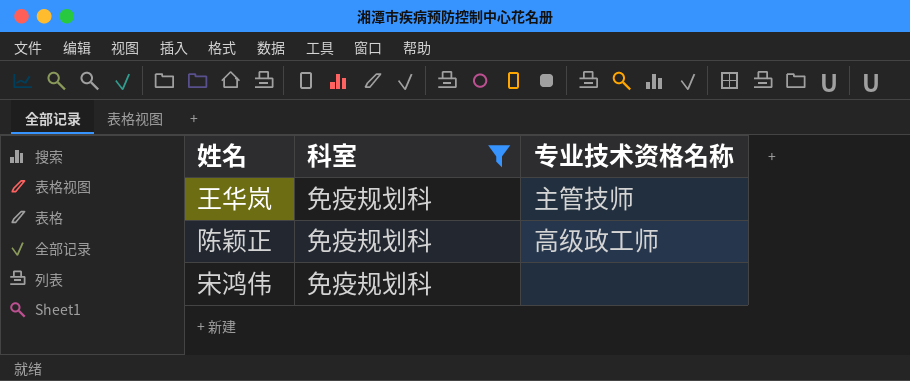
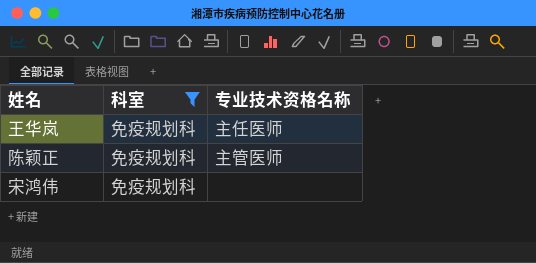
王华岚 | 专业技术资格名称: 主管技师 -> 主任医师
陈颖正 | 专业技术资格名称: 高级政工师 -> 主管医师

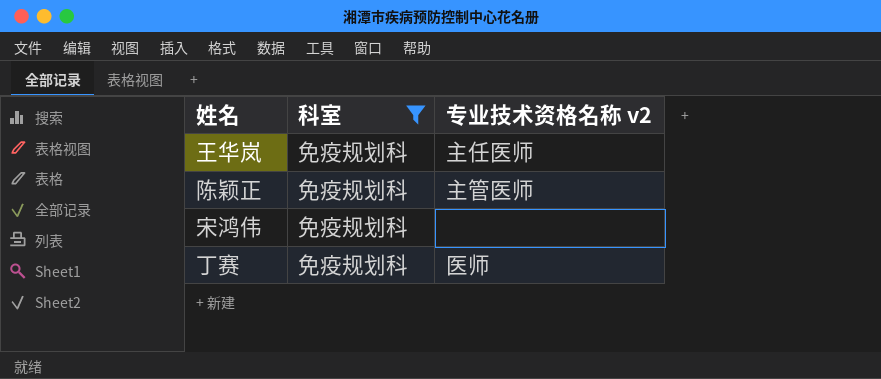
column name: 专业技术资格名称 -> 专业技术资格名称 v2
row 丁赛: none -> 免疫规划科 | 医师

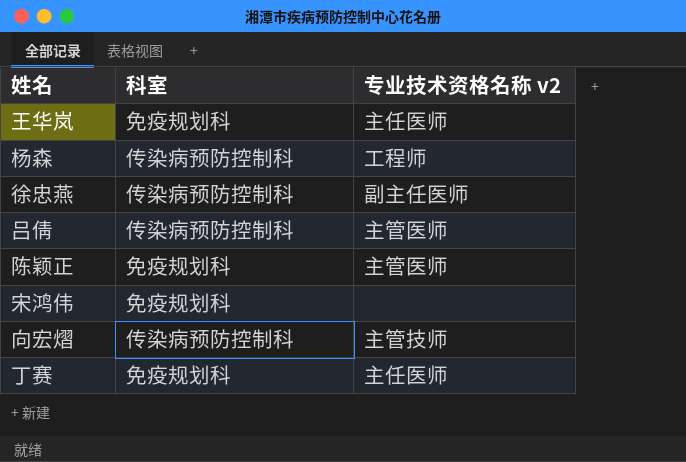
filter: 科室 = 免疫规划科 -> none
丁赛 | 专业技术资格名称 v2: 医师 -> 主任医师

